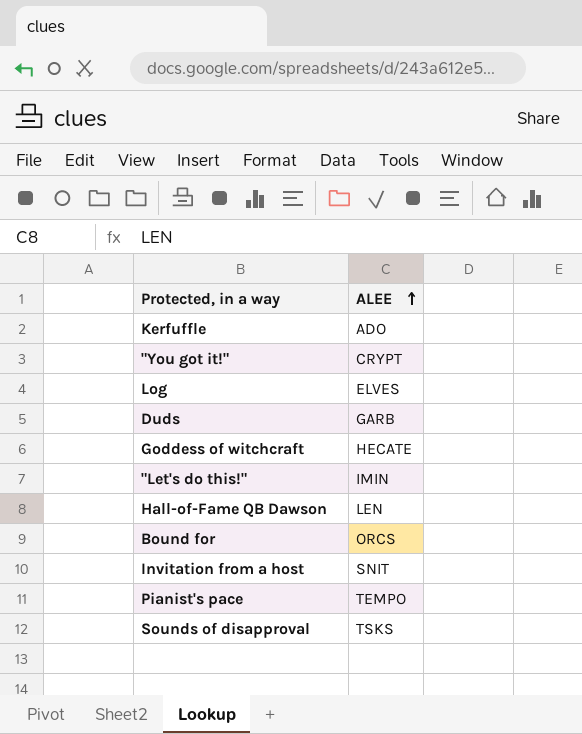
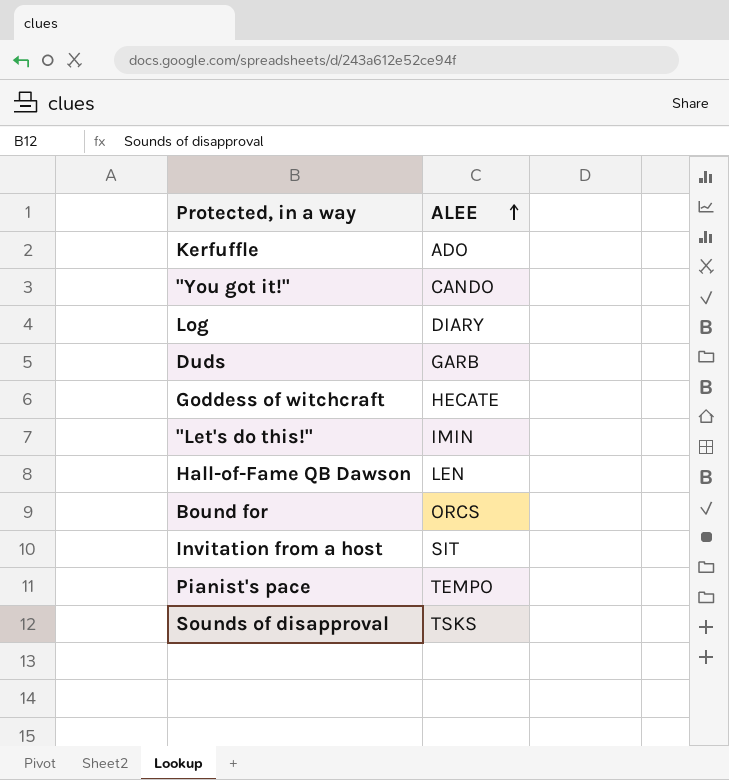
"You got it!" | ALEE: CRYPT -> CANDO
Log | ALEE: ELVES -> DIARY
Invitation from a host | ALEE: SNIT -> SIT

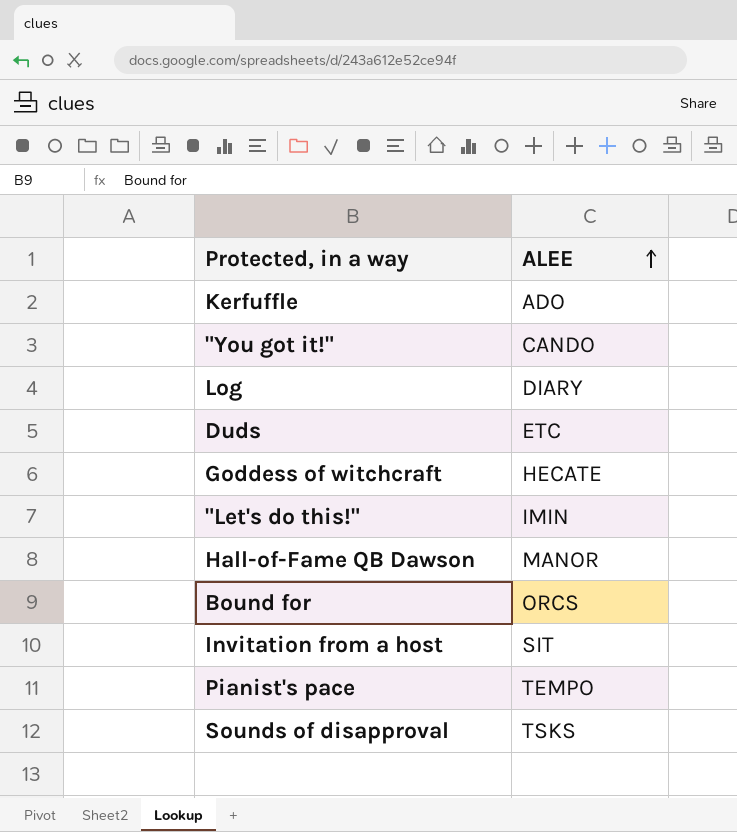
Duds | ALEE: GARB -> ETC
Hall-of-Fame QB Dawson | ALEE: LEN -> MANOR

